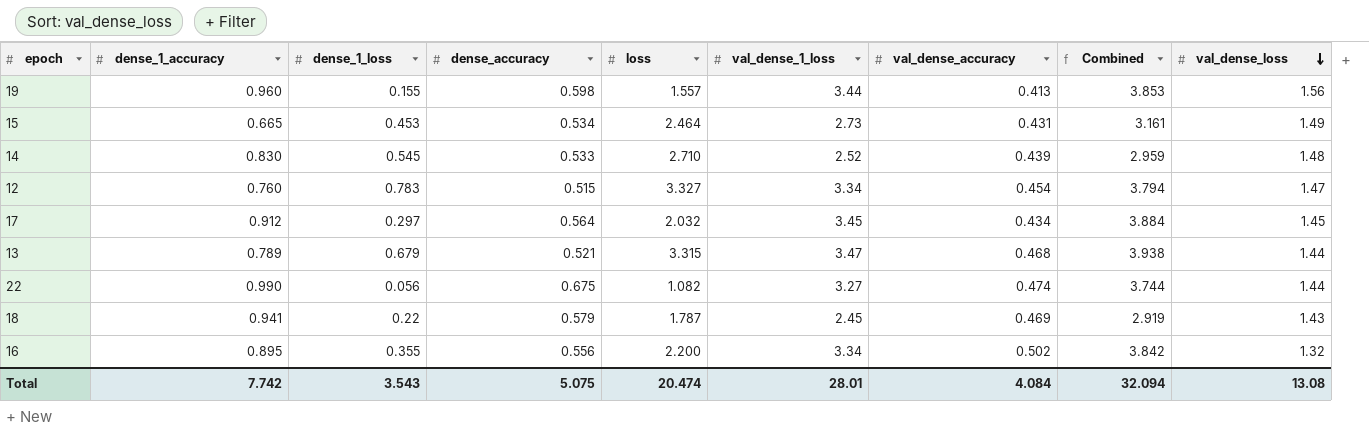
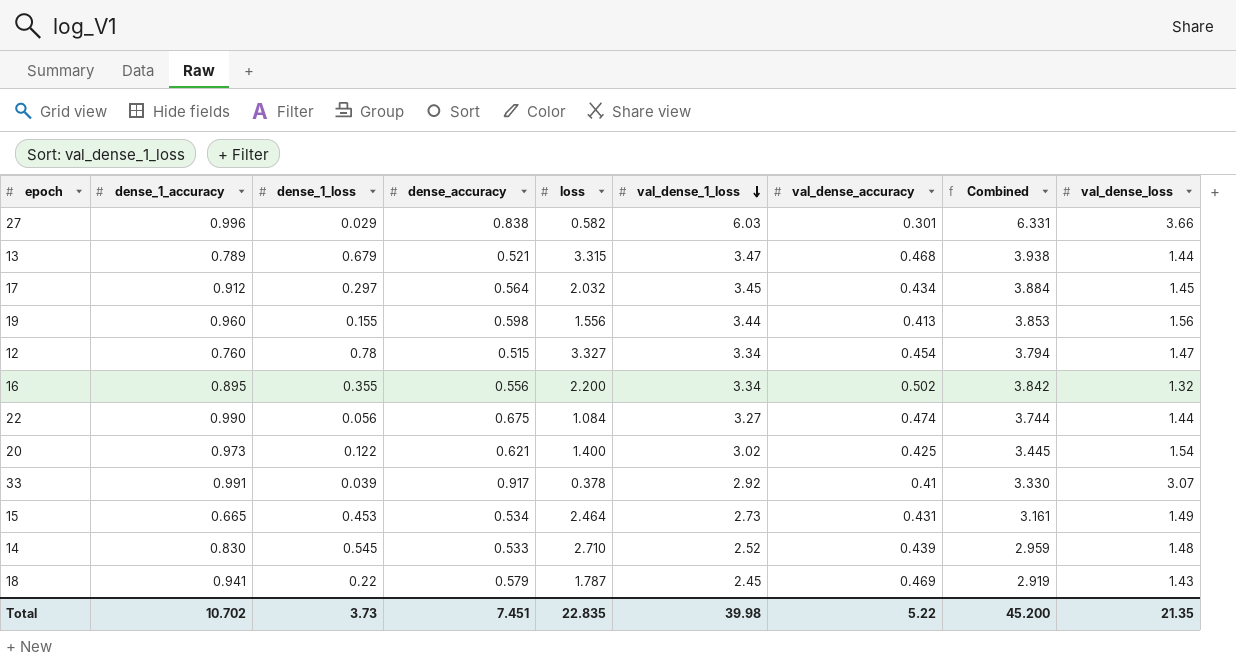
row order: val_dense_loss descending -> val_dense_1_loss descending
row 27: none -> 0.996 | 0.029 | 0.838 | 0.582 | 6.03 | 0.301 | 6.331 | 3.66
19 | loss: 1.557 -> 1.556
12 | dense_1_loss: 0.783 -> 0.78
22 | loss: 1.082 -> 1.084
row 20: none -> 0.973 | 0.122 | 0.621 | 1.400 | 3.02 | 0.425 | 3.445 | 1.54
row 33: none -> 0.991 | 0.039 | 0.917 | 0.378 | 2.92 | 0.41 | 3.330 | 3.07
Total | dense_1_accuracy: 7.742 -> 10.702
Total | dense_1_loss: 3.543 -> 3.73
Total | dense_accuracy: 5.075 -> 7.451
Total | loss: 20.474 -> 22.835
Total | val_dense_1_loss: 28.01 -> 39.98
Total | val_dense_accuracy: 4.084 -> 5.22
Total | Combined: 32.094 -> 45.200
Total | val_dense_loss: 13.08 -> 21.35

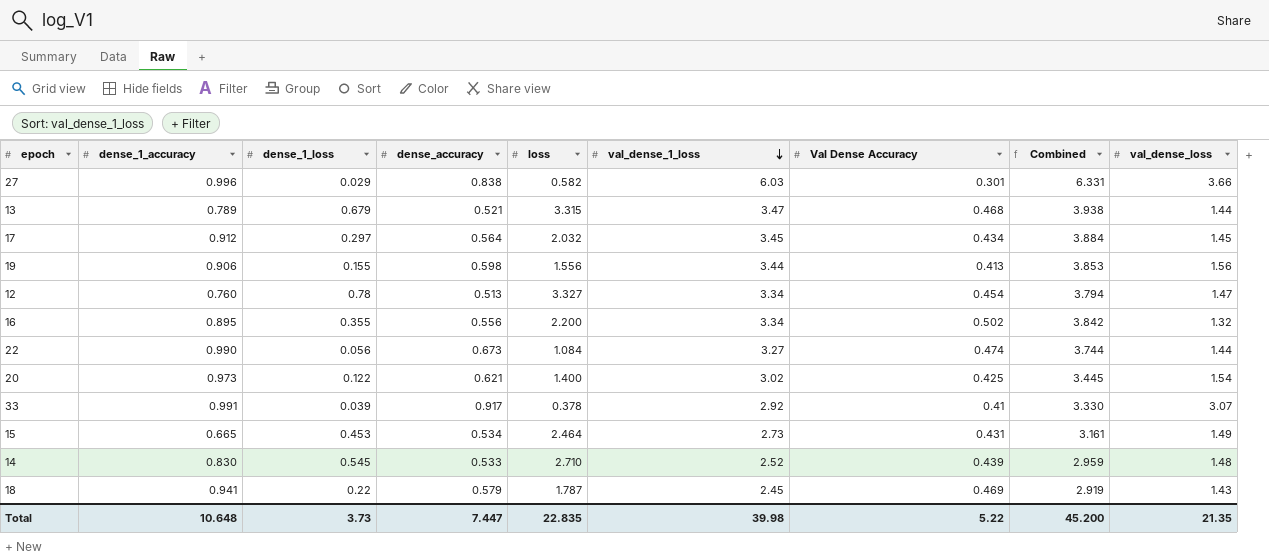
column name: val_dense_accuracy -> Val Dense Accuracy
19 | dense_1_accuracy: 0.960 -> 0.906
12 | dense_accuracy: 0.515 -> 0.513
22 | dense_accuracy: 0.675 -> 0.673
Total | dense_1_accuracy: 10.702 -> 10.648
Total | dense_accuracy: 7.451 -> 7.447

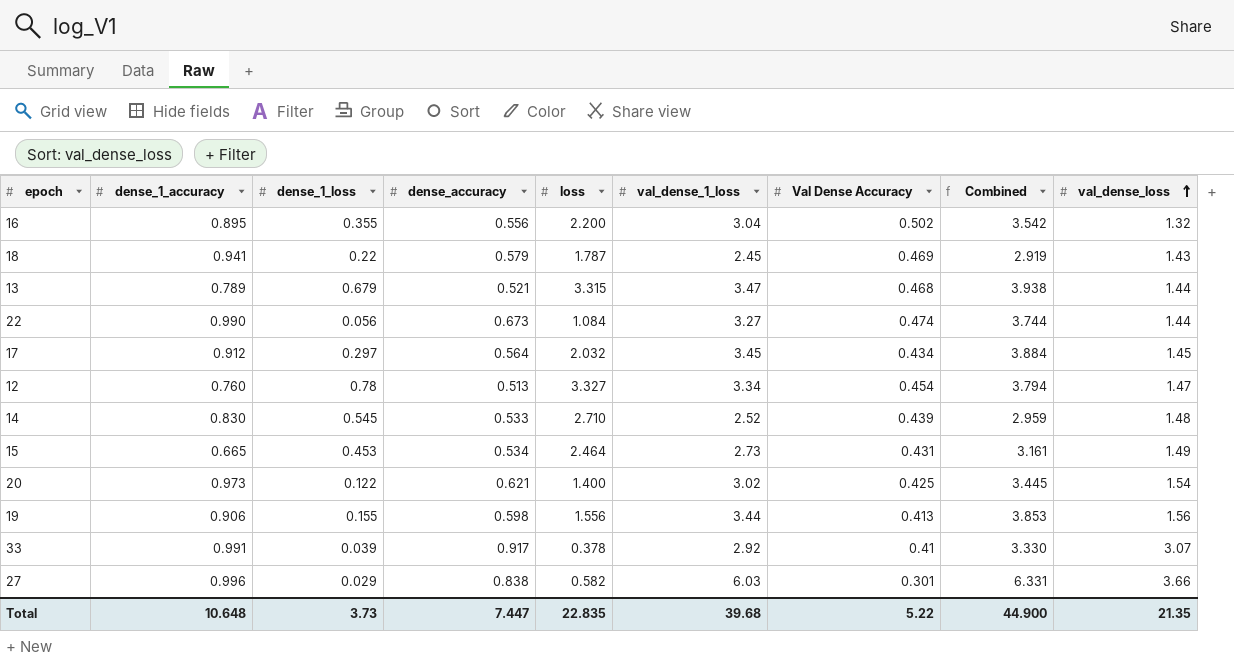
row order: val_dense_1_loss descending -> val_dense_loss ascending
16 | val_dense_1_loss: 3.34 -> 3.04
16 | Combined: 3.842 -> 3.542
Total | val_dense_1_loss: 39.98 -> 39.68
Total | Combined: 45.200 -> 44.900

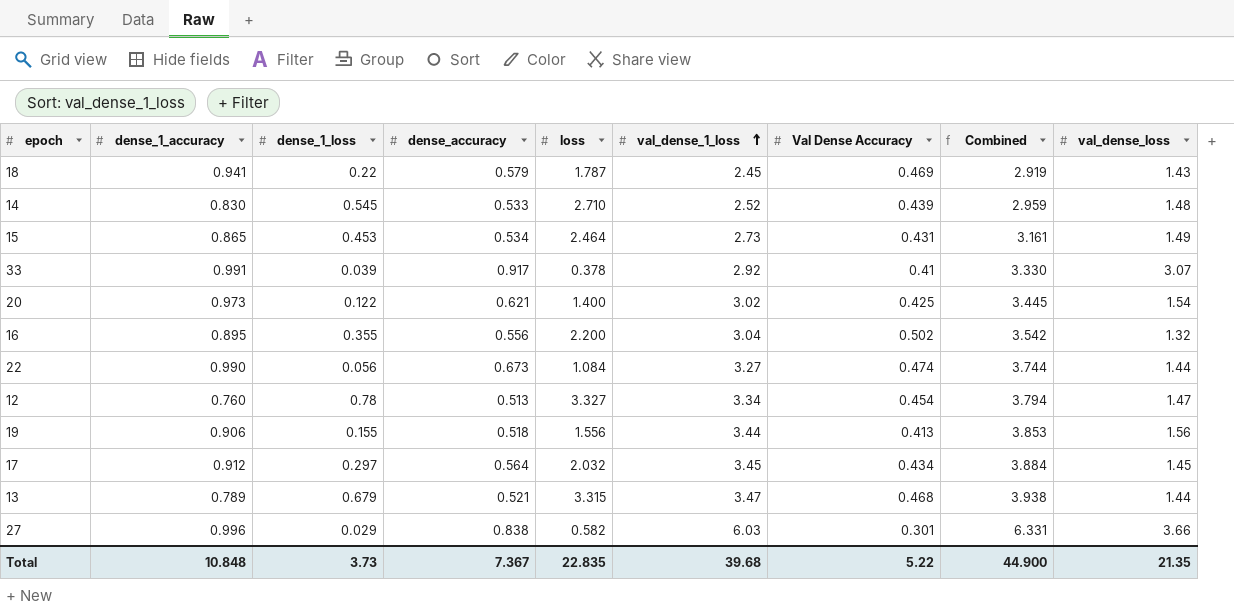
row order: val_dense_loss ascending -> val_dense_1_loss ascending
15 | dense_1_accuracy: 0.665 -> 0.865
19 | dense_accuracy: 0.598 -> 0.518
Total | dense_1_accuracy: 10.648 -> 10.848
Total | dense_accuracy: 7.447 -> 7.367

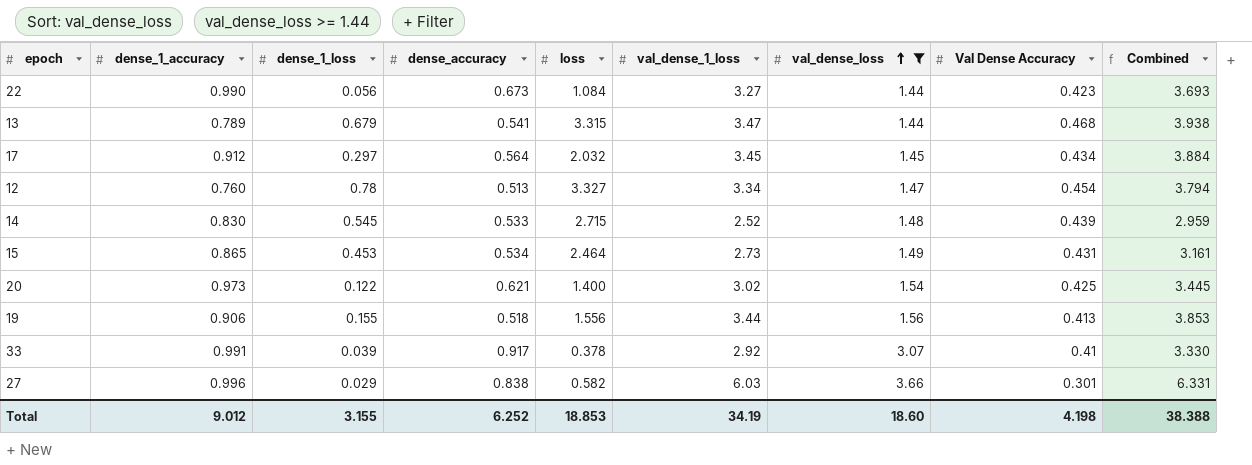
filter: none -> val_dense_loss >= 1.44
row order: val_dense_1_loss ascending -> val_dense_loss ascending
column val_dense_loss | position: 9 -> 7
22 | Val Dense Accuracy: 0.474 -> 0.423
22 | Combined: 3.744 -> 3.693
13 | dense_accuracy: 0.521 -> 0.541
14 | loss: 2.710 -> 2.715
Total | dense_1_accuracy: 10.848 -> 9.012
Total | dense_1_loss: 3.73 -> 3.155
Total | dense_accuracy: 7.367 -> 6.252
Total | loss: 22.835 -> 18.853
Total | val_dense_1_loss: 39.68 -> 34.19
Total | val_dense_loss: 21.35 -> 18.60
Total | Val Dense Accuracy: 5.22 -> 4.198
Total | Combined: 44.900 -> 38.388

